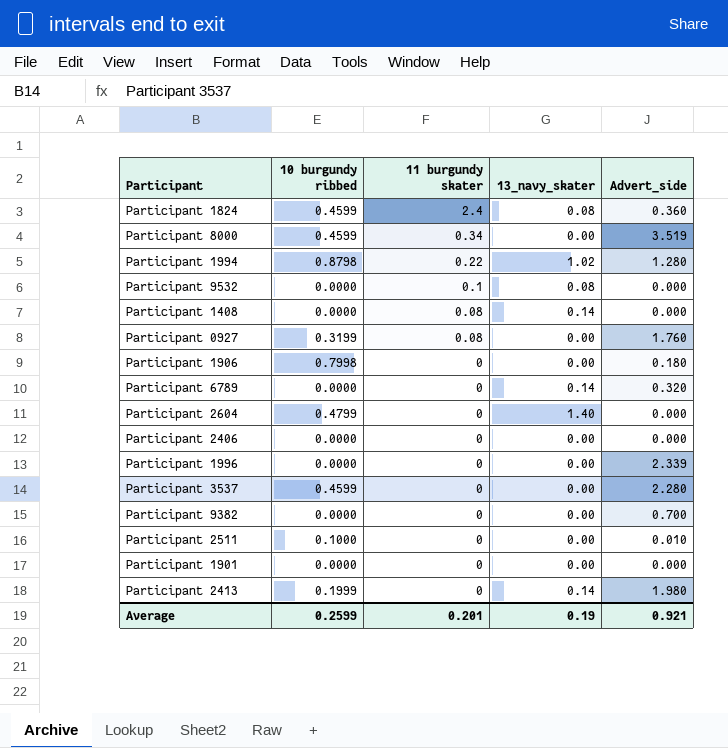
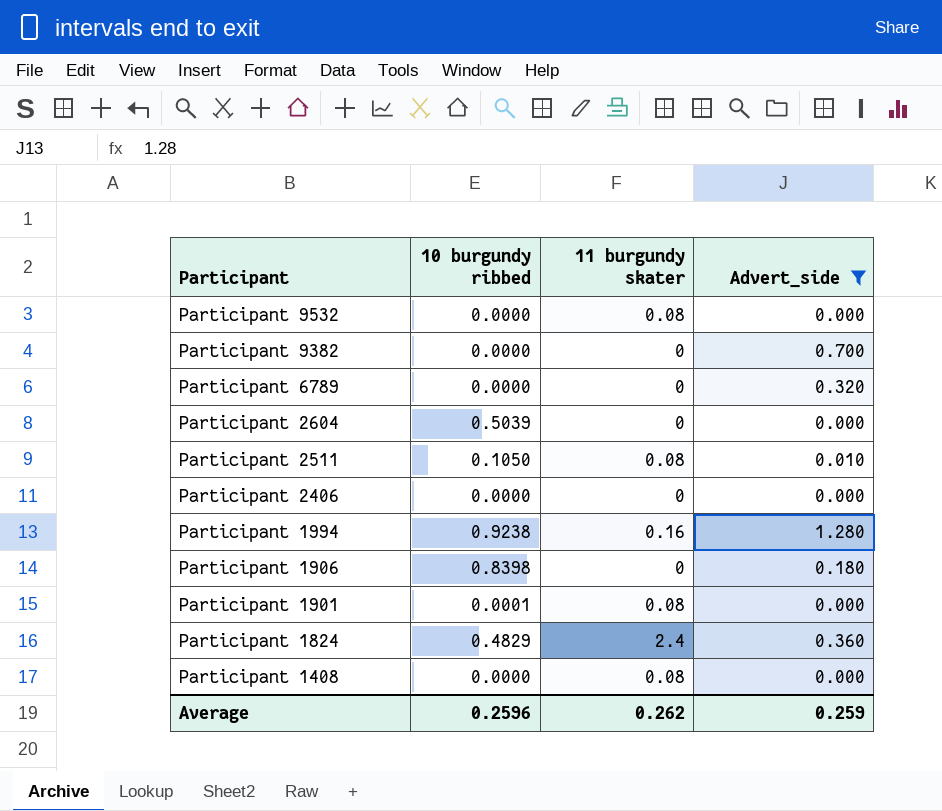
filter: none -> Advert_side <= 1.280
row order: 11 burgundy skater descending -> Participant descending
column 13_navy_skater | position: 4 -> none
Participant 9532 | 11 burgundy skater: 0.1 -> 0.08
Participant 2604 | 10 burgundy ribbed: 0.4799 -> 0.5039
Participant 2511 | 10 burgundy ribbed: 0.1000 -> 0.1050
Participant 2511 | 11 burgundy skater: 0 -> 0.08
Participant 1994 | 10 burgundy ribbed: 0.8798 -> 0.9238
Participant 1994 | 11 burgundy skater: 0.22 -> 0.16
Participant 1906 | 10 burgundy ribbed: 0.7998 -> 0.8398
Participant 1901 | 10 burgundy ribbed: 0.0000 -> 0.0001
Participant 1901 | 11 burgundy skater: 0 -> 0.08
Participant 1824 | 10 burgundy ribbed: 0.4599 -> 0.4829
Average | 10 burgundy ribbed: 0.2599 -> 0.2596
Average | 11 burgundy skater: 0.201 -> 0.262
Average | Advert_side: 0.921 -> 0.259

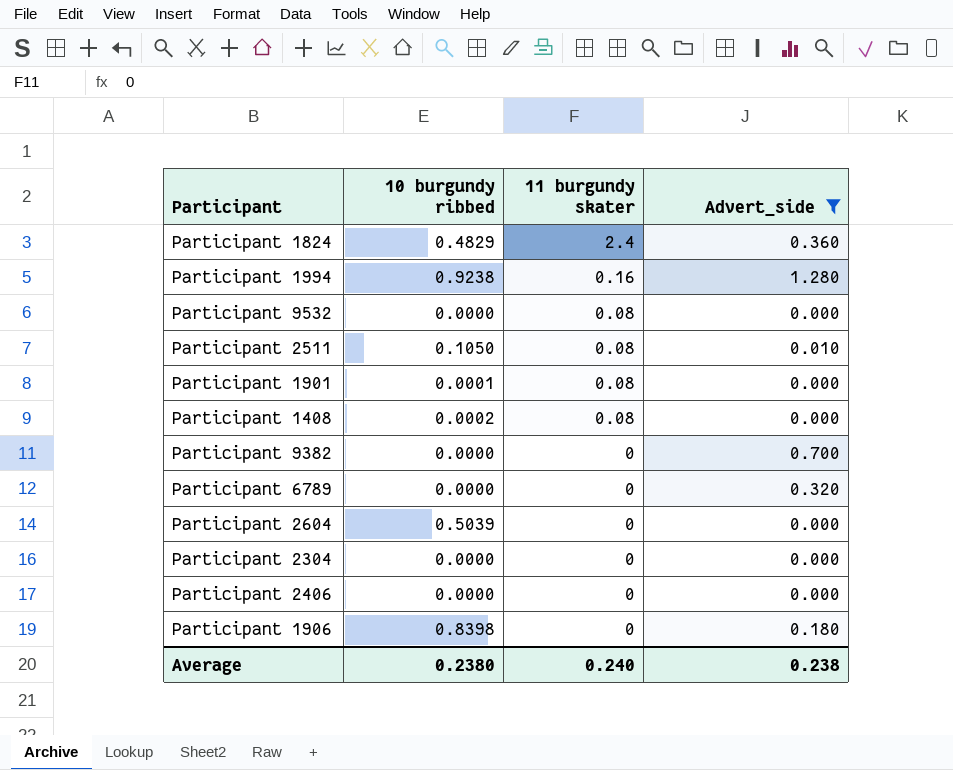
row order: Participant descending -> 11 burgundy skater descending
Participant 1408 | 10 burgundy ribbed: 0.0000 -> 0.0002
row Participant 2304: none -> 0.0000 | 0 | 0.000
Average | 10 burgundy ribbed: 0.2596 -> 0.2380
Average | 11 burgundy skater: 0.262 -> 0.240
Average | Advert_side: 0.259 -> 0.238

